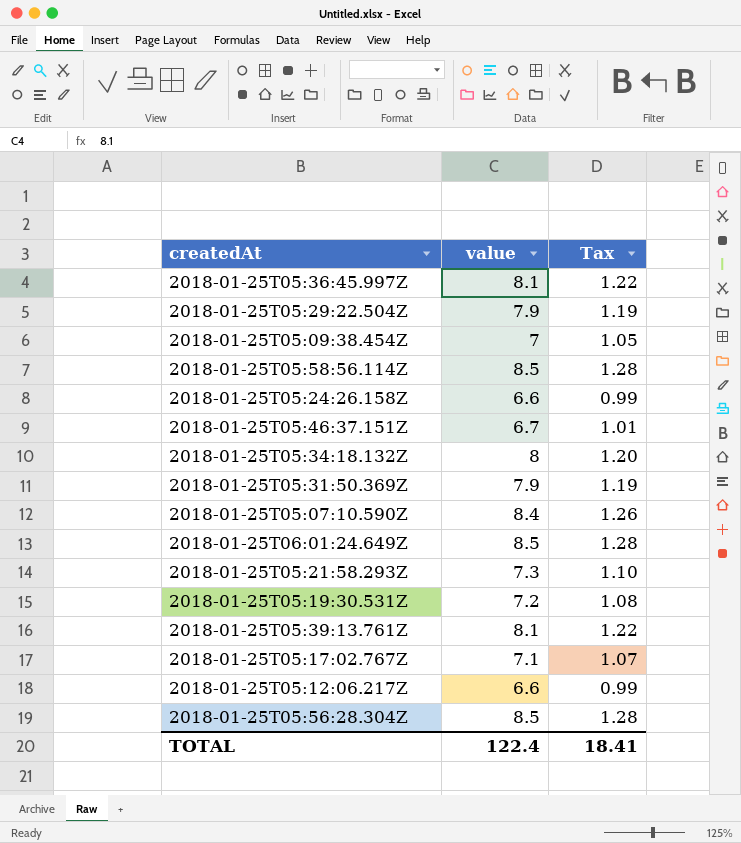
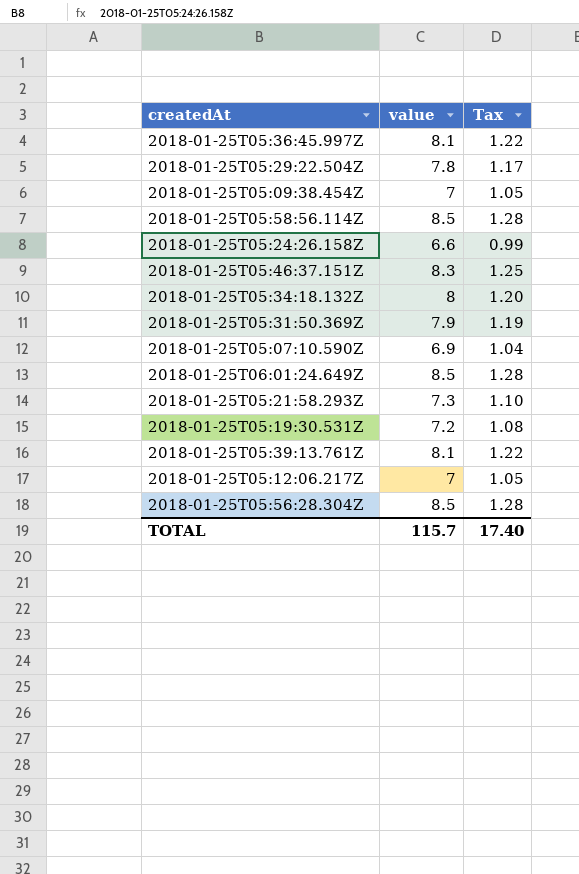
row 2018-01-25T05:17:02.767Z: 7.1 | 1.07 -> none
2018-01-25T05:29:22.504Z | value: 7.9 -> 7.8
2018-01-25T05:29:22.504Z | Tax: 1.19 -> 1.17
2018-01-25T05:46:37.151Z | value: 6.7 -> 8.3
2018-01-25T05:46:37.151Z | Tax: 1.01 -> 1.25
2018-01-25T05:07:10.590Z | value: 8.4 -> 6.9
2018-01-25T05:07:10.590Z | Tax: 1.26 -> 1.04
2018-01-25T05:12:06.217Z | value: 6.6 -> 7
2018-01-25T05:12:06.217Z | Tax: 0.99 -> 1.05
TOTAL | value: 122.4 -> 115.7
TOTAL | Tax: 18.41 -> 17.40

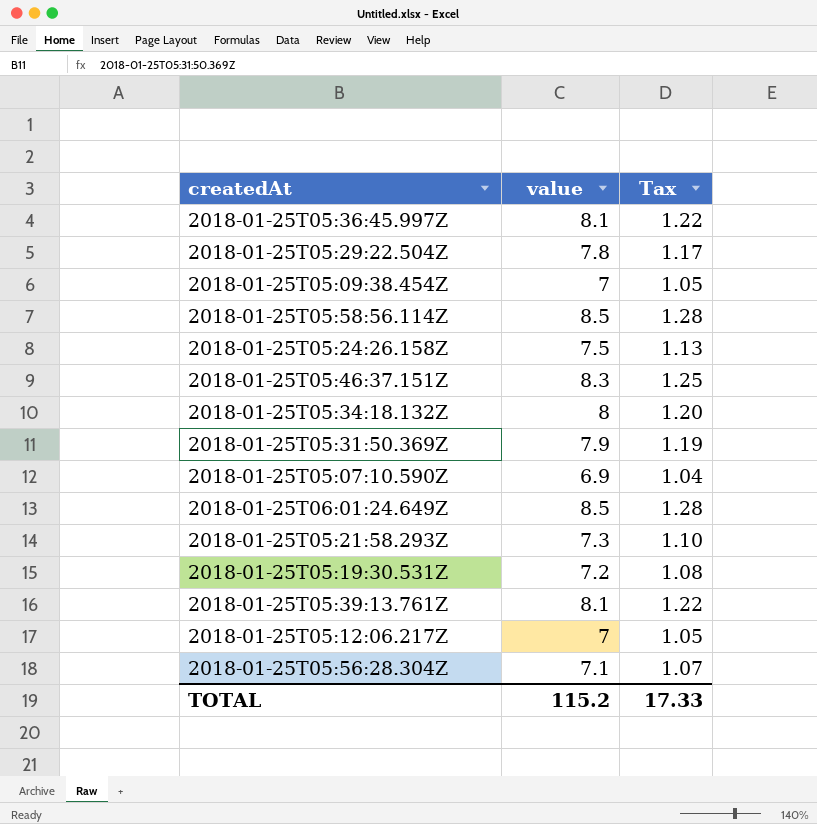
2018-01-25T05:24:26.158Z | value: 6.6 -> 7.5
2018-01-25T05:24:26.158Z | Tax: 0.99 -> 1.13
2018-01-25T05:56:28.304Z | value: 8.5 -> 7.1
2018-01-25T05:56:28.304Z | Tax: 1.28 -> 1.07
TOTAL | value: 115.7 -> 115.2
TOTAL | Tax: 17.40 -> 17.33

